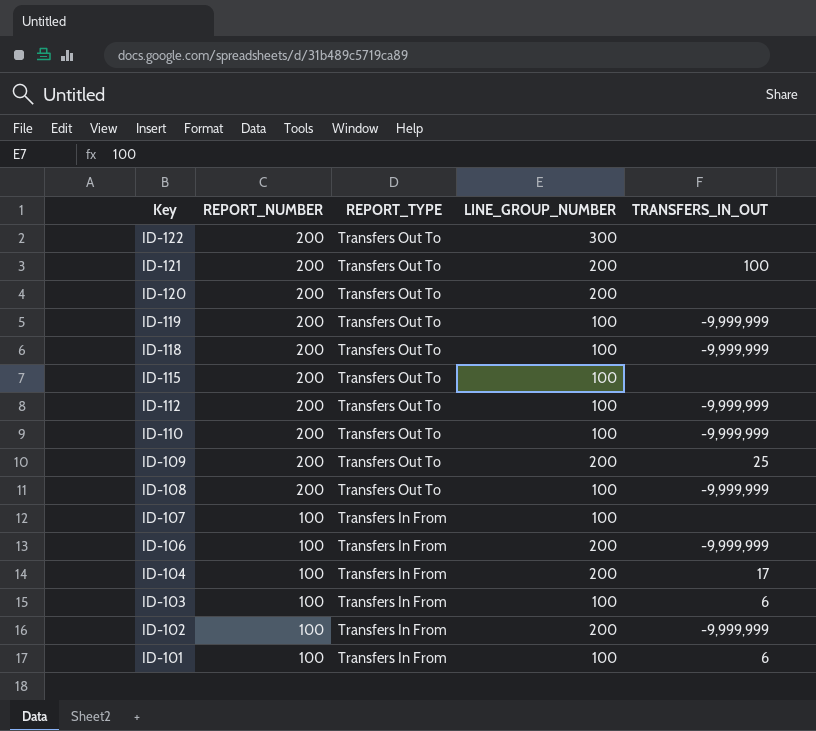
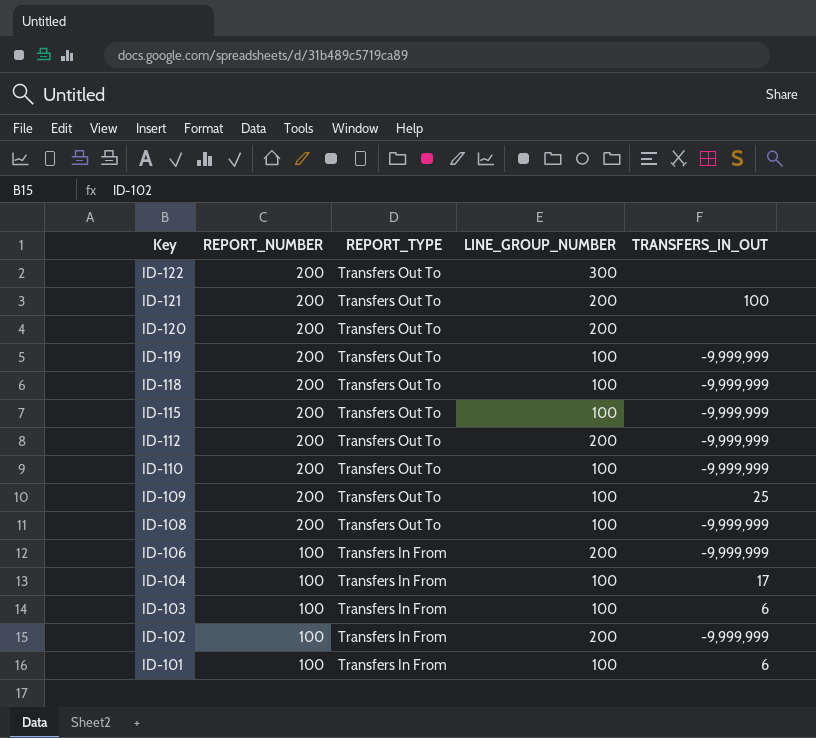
row ID-107: 100 | Transfers In From | 100 | none -> none
ID-115 | TRANSFERS_IN_OUT: none -> -9,999,999
ID-112 | LINE_GROUP_NUMBER: 100 -> 200
ID-109 | LINE_GROUP_NUMBER: 200 -> 100
ID-104 | LINE_GROUP_NUMBER: 200 -> 100

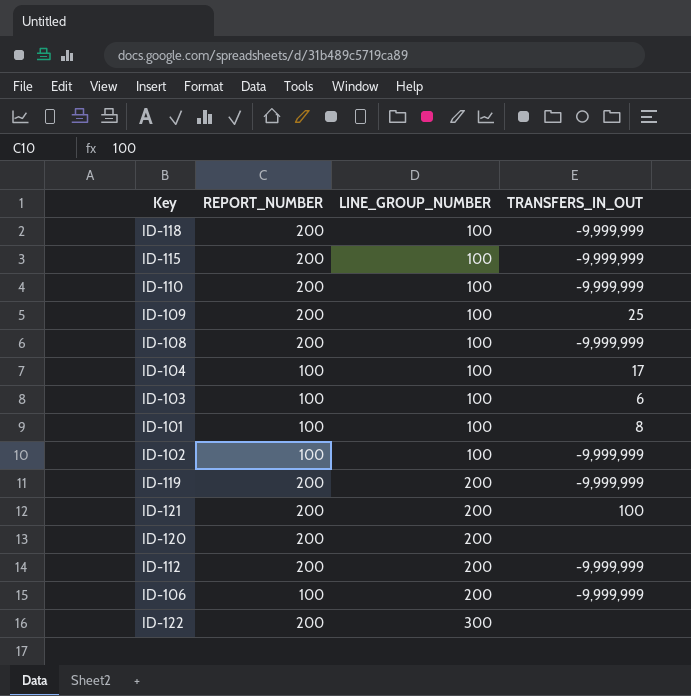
row order: Key descending -> LINE_GROUP_NUMBER ascending
column REPORT_TYPE | position: 3 -> none
ID-101 | TRANSFERS_IN_OUT: 6 -> 8
ID-102 | LINE_GROUP_NUMBER: 200 -> 100
ID-119 | LINE_GROUP_NUMBER: 100 -> 200

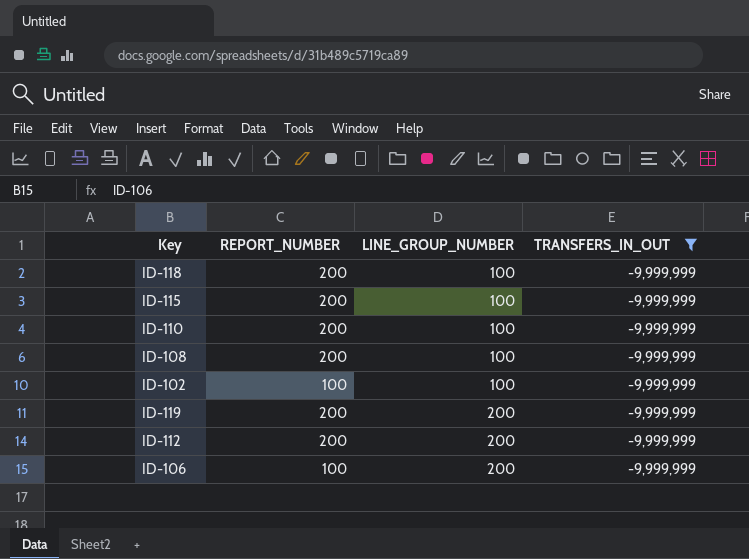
filter: none -> TRANSFERS_IN_OUT = -9,999,999

